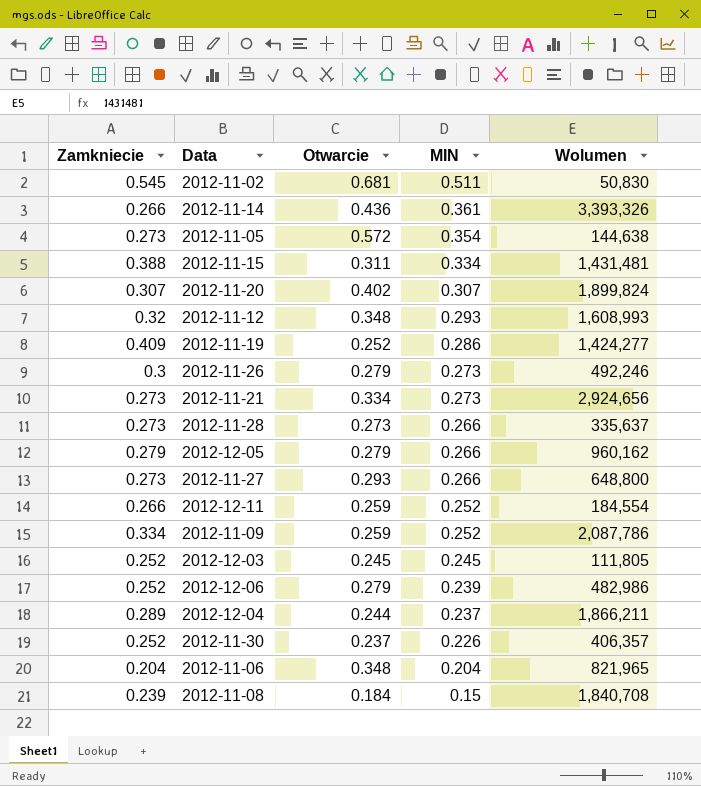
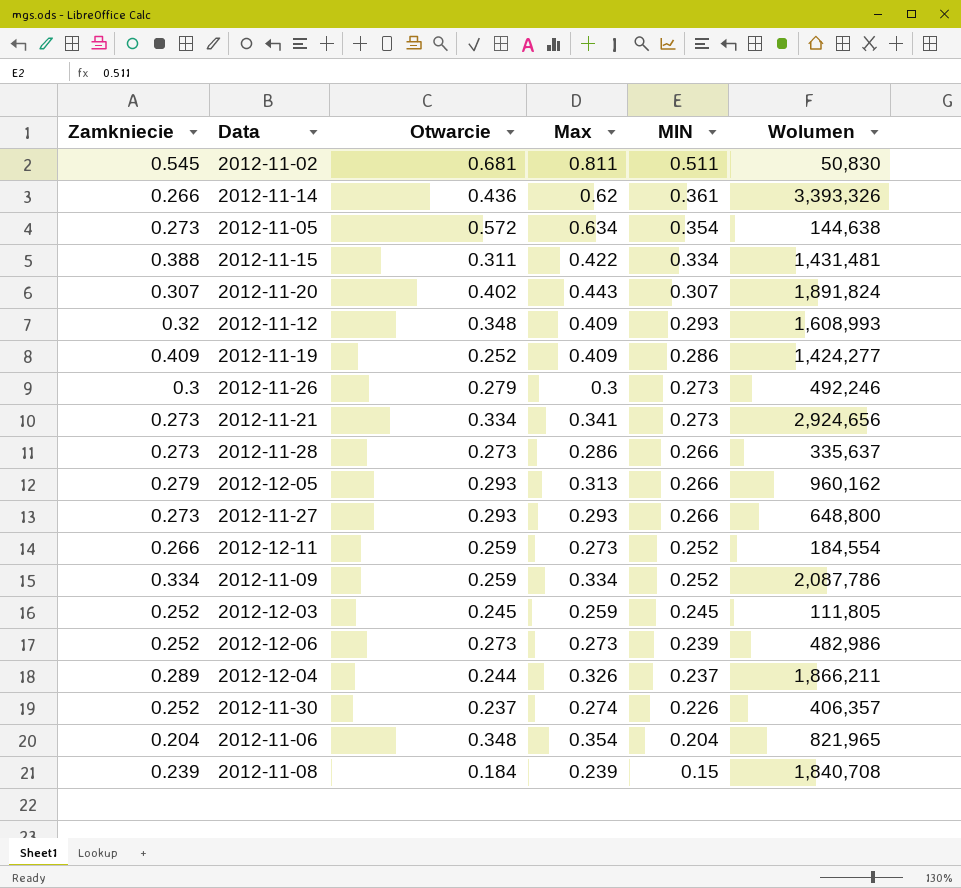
column Max | position: none -> 4
2012-11-20 | Wolumen: 1,899,824 -> 1,891,824
2012-12-05 | Otwarcie: 0.279 -> 0.293
2012-12-06 | Otwarcie: 0.279 -> 0.273

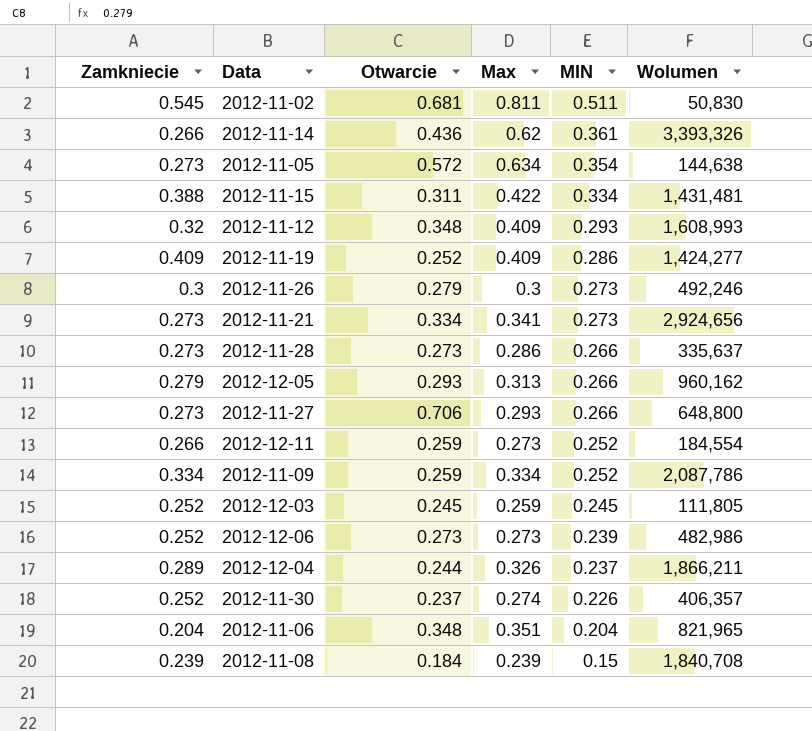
row 2012-11-20: 0.307 | 0.402 | 0.443 | 0.307 | 1,891,824 -> none
2012-11-27 | Otwarcie: 0.293 -> 0.706
2012-11-06 | Max: 0.354 -> 0.351

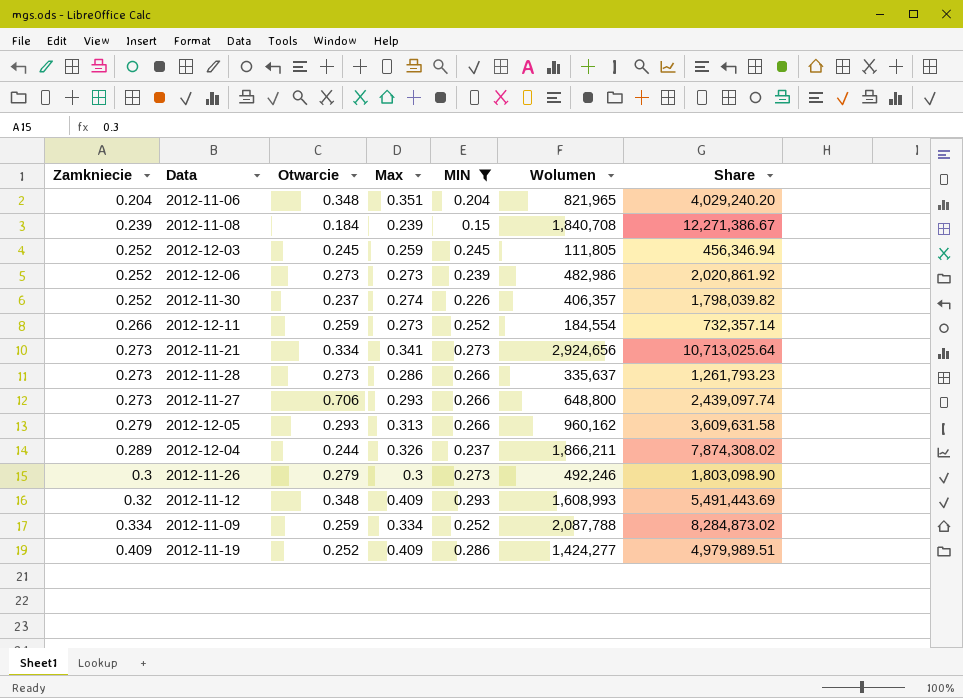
filter: none -> MIN <= 0.293
row order: MIN descending -> Zamkniecie ascending
column Share | formula: none -> [Wolumen] / [MIN]
2012-11-09 | Wolumen: 2,087,786 -> 2,087,788

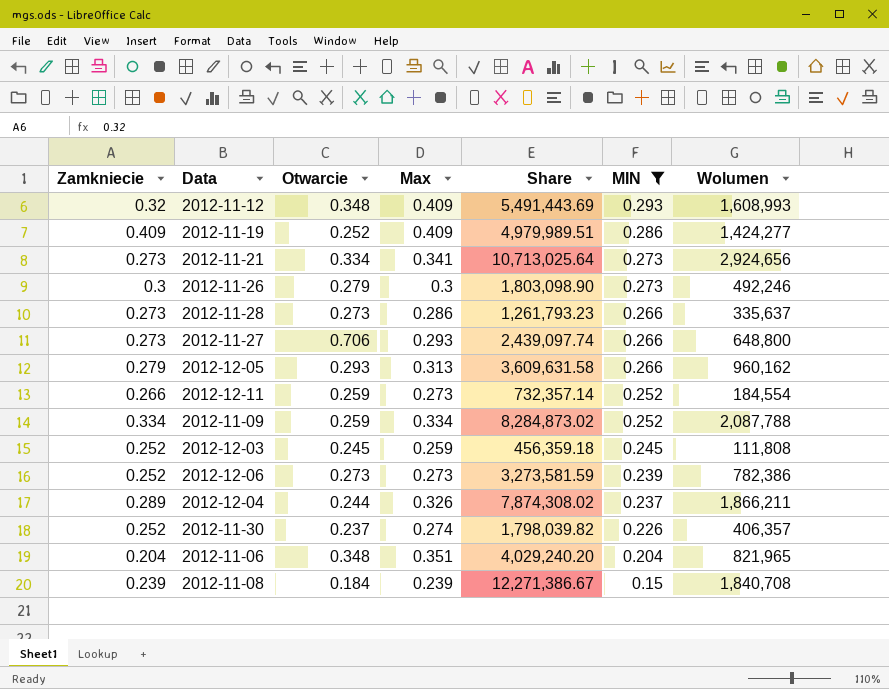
row order: Zamkniecie ascending -> MIN descending
column Share | position: 7 -> 5
2012-12-03 | Share: 456,346.94 -> 456,359.18
2012-12-03 | Wolumen: 111,805 -> 111,808
2012-12-06 | Share: 2,020,861.92 -> 3,273,581.59
2012-12-06 | Wolumen: 482,986 -> 782,386

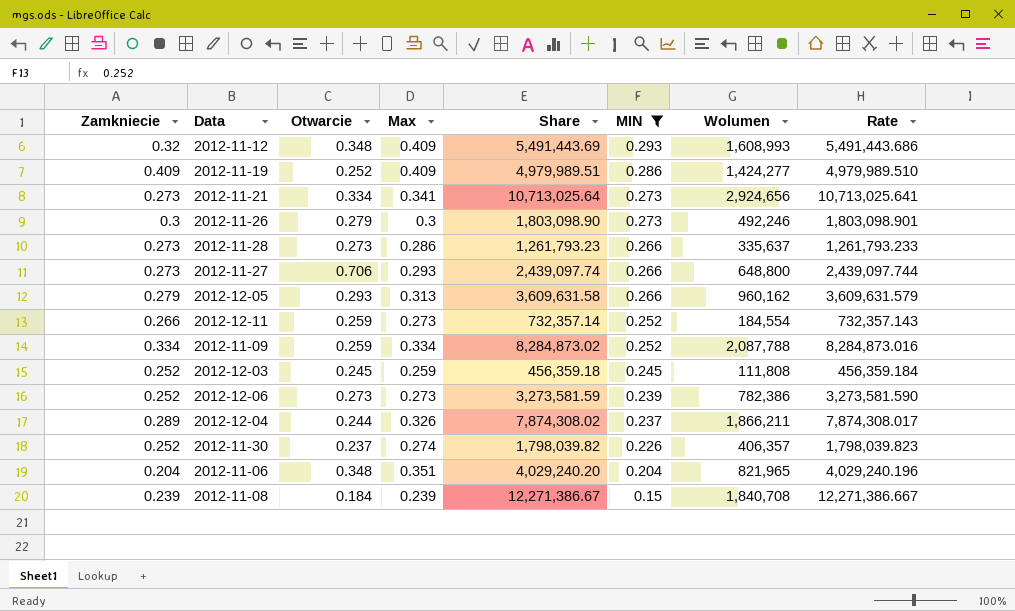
column Rate | formula: none -> [Wolumen] / [MIN]

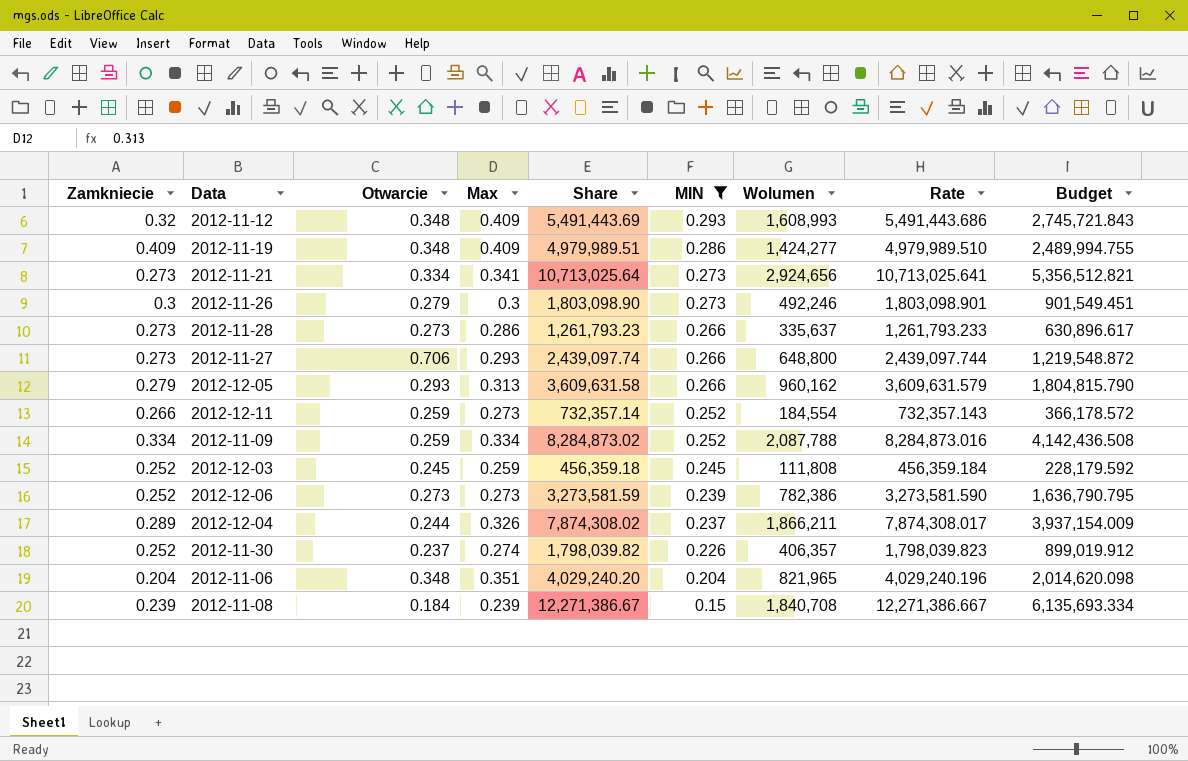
column Budget | formula: none -> [Rate] * 0.5
2012-11-19 | Otwarcie: 0.252 -> 0.348

